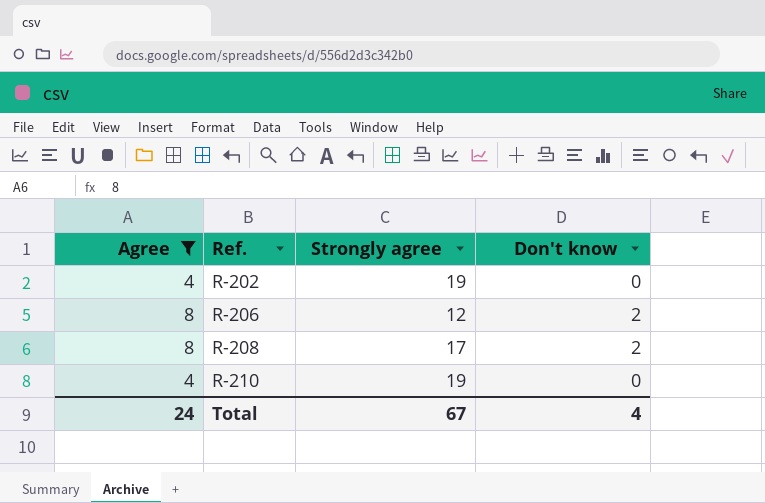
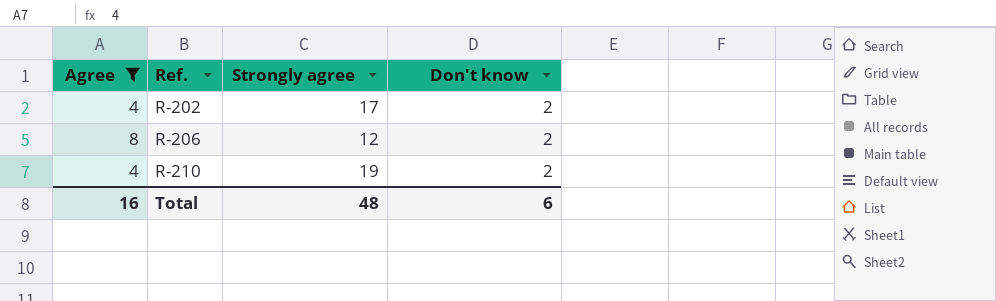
row R-208: 8 | 17 | 2 -> none
R-202 | Strongly agree: 19 -> 17
R-202 | Don't know: 0 -> 2
R-210 | Don't know: 0 -> 2
Total | Agree: 24 -> 16
Total | Strongly agree: 67 -> 48
Total | Don't know: 4 -> 6

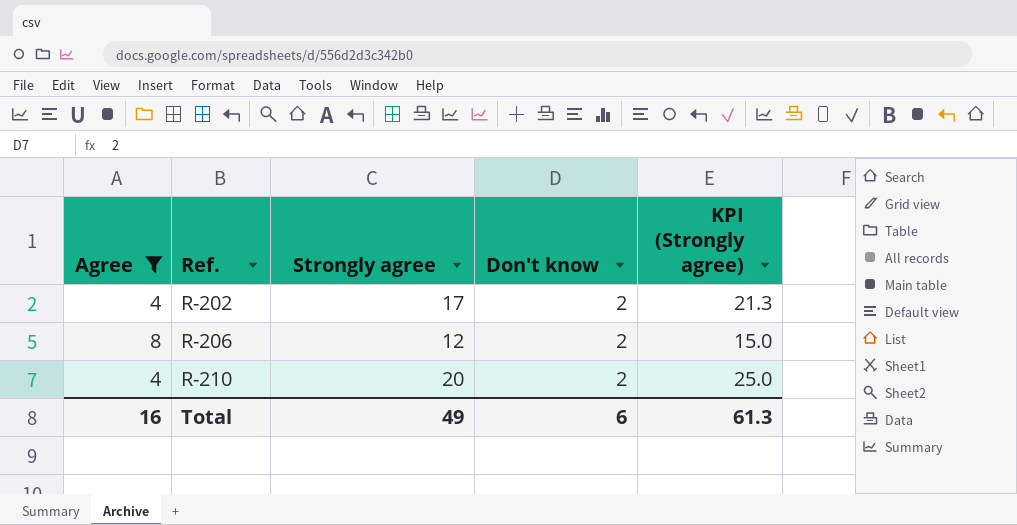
column KPI (Strongly agree) | formula: none -> [Strongly agree] * 1.25
R-210 | Strongly agree: 19 -> 20
Total | Strongly agree: 48 -> 49

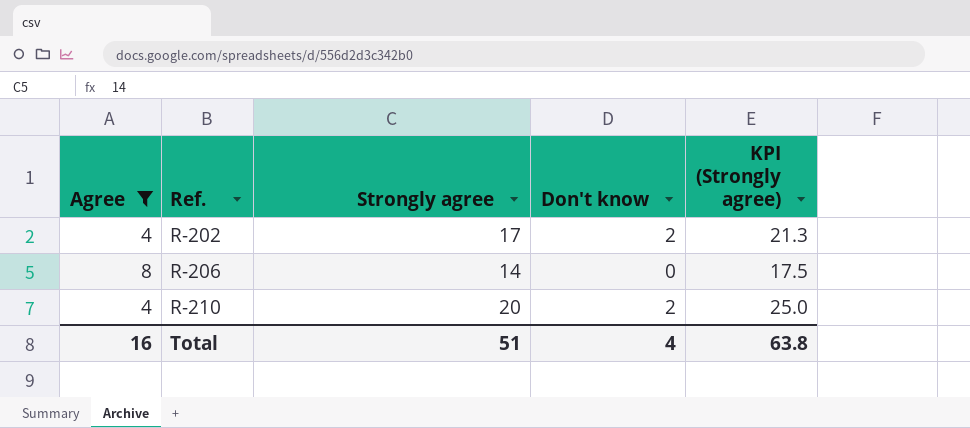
R-206 | Strongly agree: 12 -> 14
R-206 | Don't know: 2 -> 0
R-206 | KPI (Strongly agree): 15.0 -> 17.5
Total | Strongly agree: 49 -> 51
Total | Don't know: 6 -> 4
Total | KPI (Strongly agree): 61.3 -> 63.8

